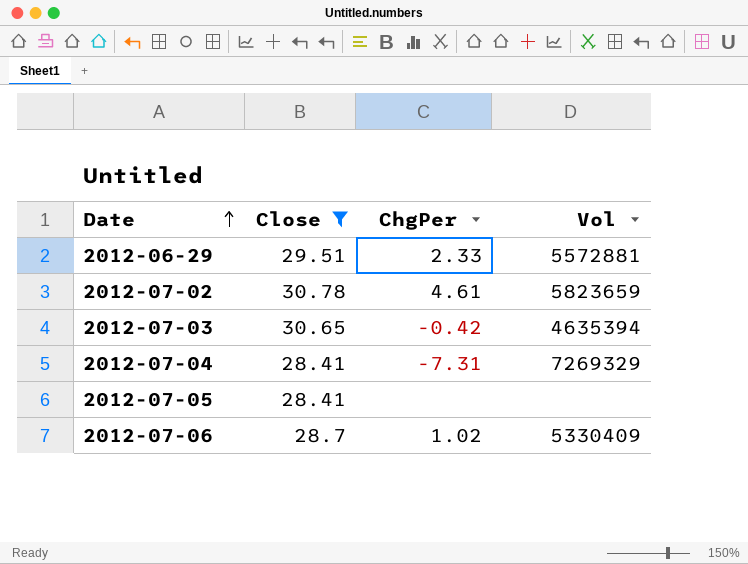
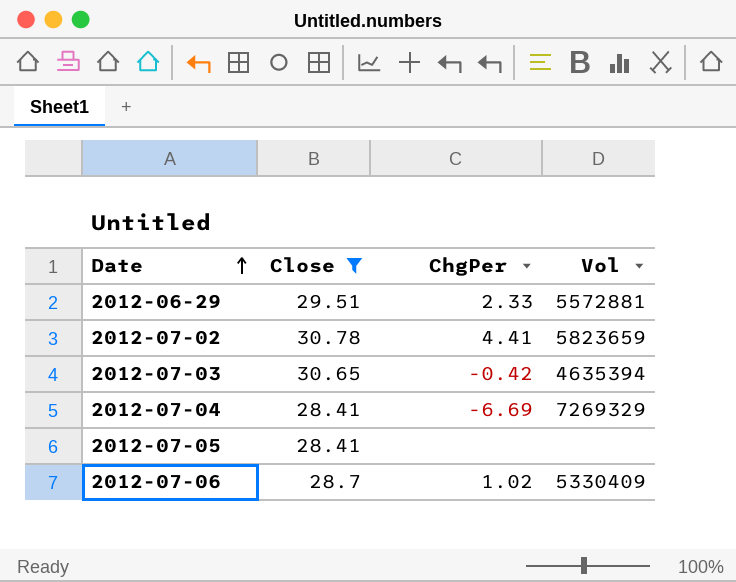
2012-07-02 | ChgPer: 4.61 -> 4.41
2012-07-04 | ChgPer: -7.31 -> -6.69

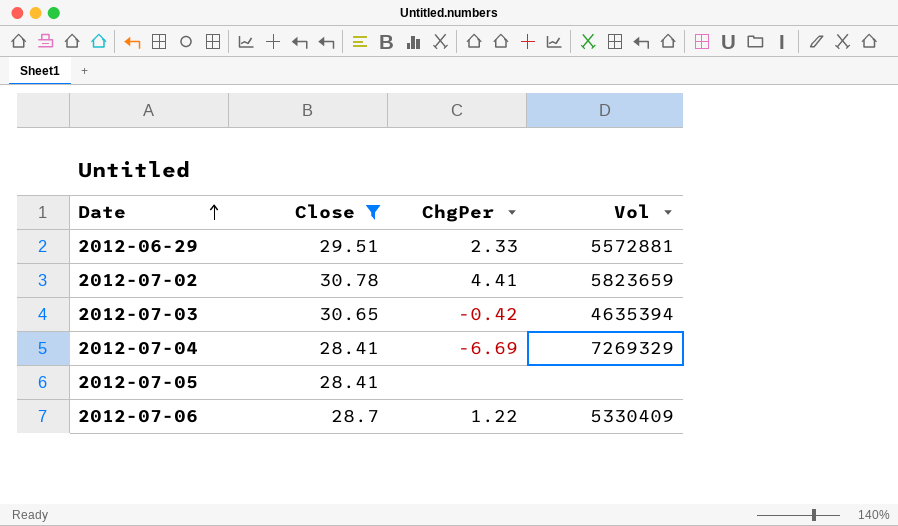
2012-07-06 | ChgPer: 1.02 -> 1.22

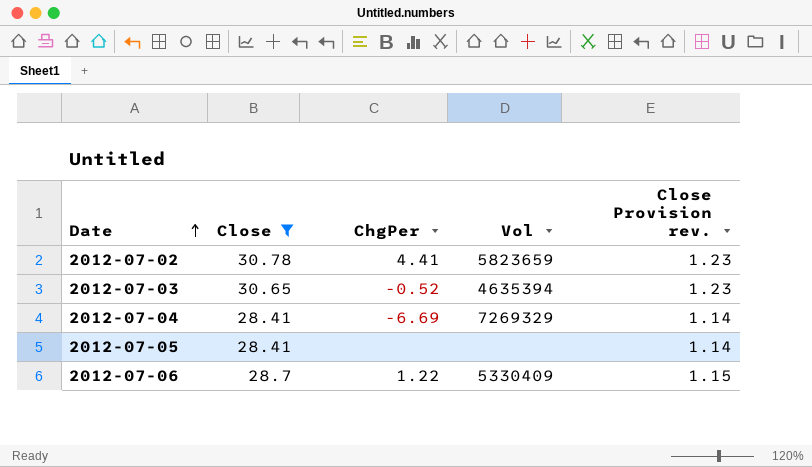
column Close Provision rev. | formula: none -> [Close] * 0.04
row 2012-06-29: 29.51 | 2.33 | 5572881 -> none
2012-07-03 | ChgPer: -0.42 -> -0.52

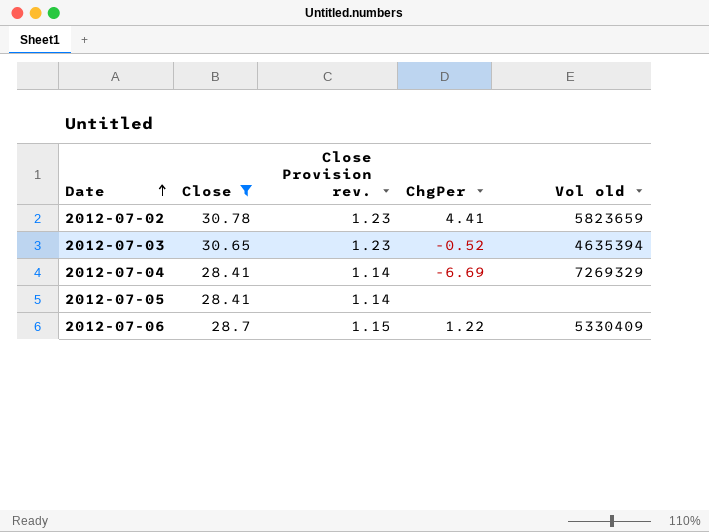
column Close Provision rev. | position: 5 -> 3
column name: Vol -> Vol old

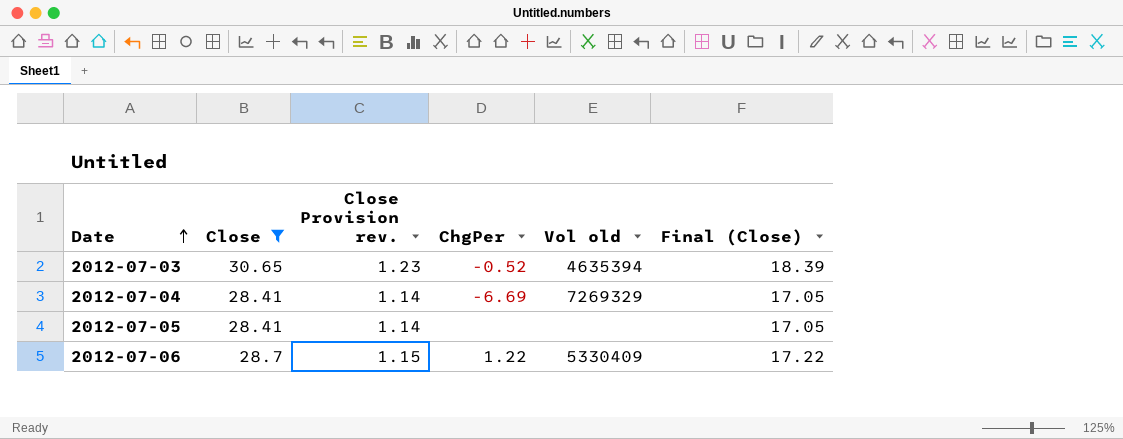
column Final (Close) | formula: none -> [Close] * 0.6
row 2012-07-02: 30.78 | 1.23 | 4.41 | 5823659 -> none

